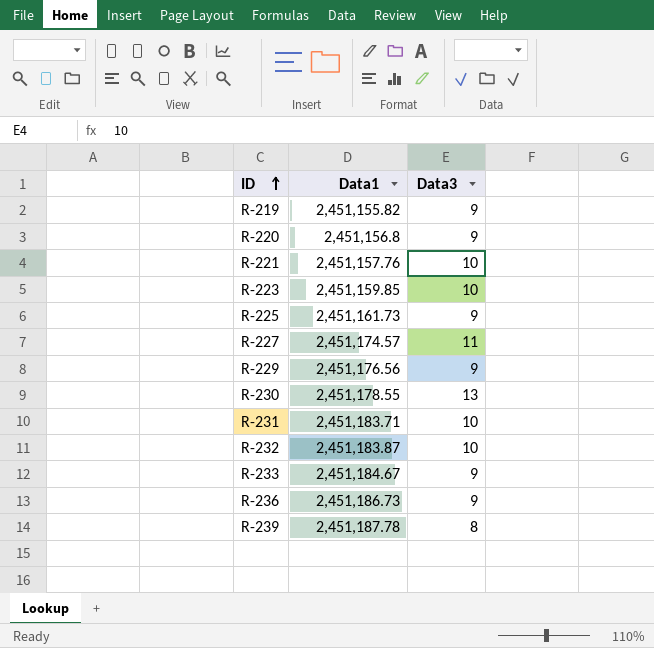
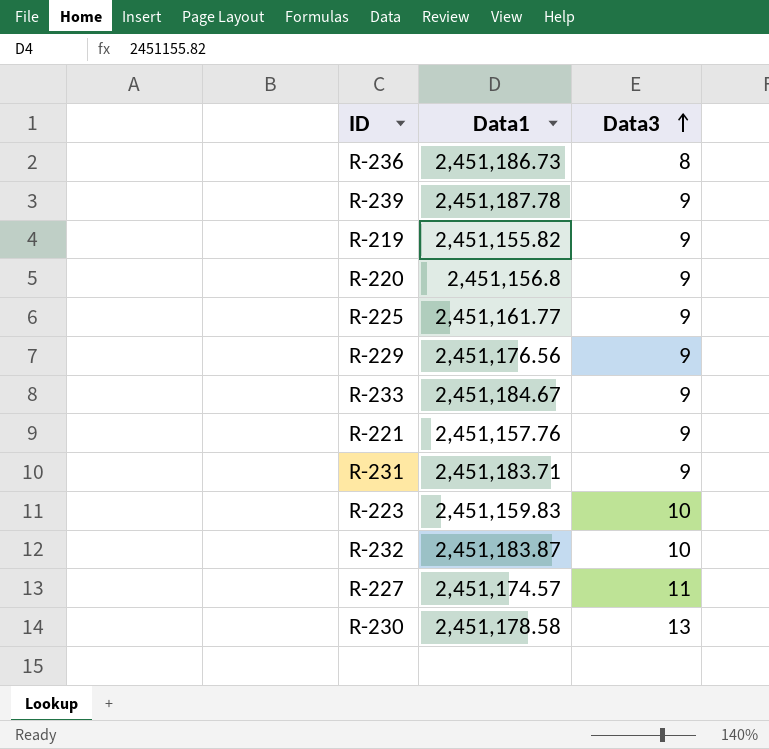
row order: ID ascending -> Data3 ascending
R-236 | Data3: 9 -> 8
R-239 | Data3: 8 -> 9
R-225 | Data1: 2,451,161.73 -> 2,451,161.77
R-221 | Data3: 10 -> 9
R-231 | Data3: 10 -> 9
R-223 | Data1: 2,451,159.85 -> 2,451,159.83
R-230 | Data1: 2,451,178.55 -> 2,451,178.58

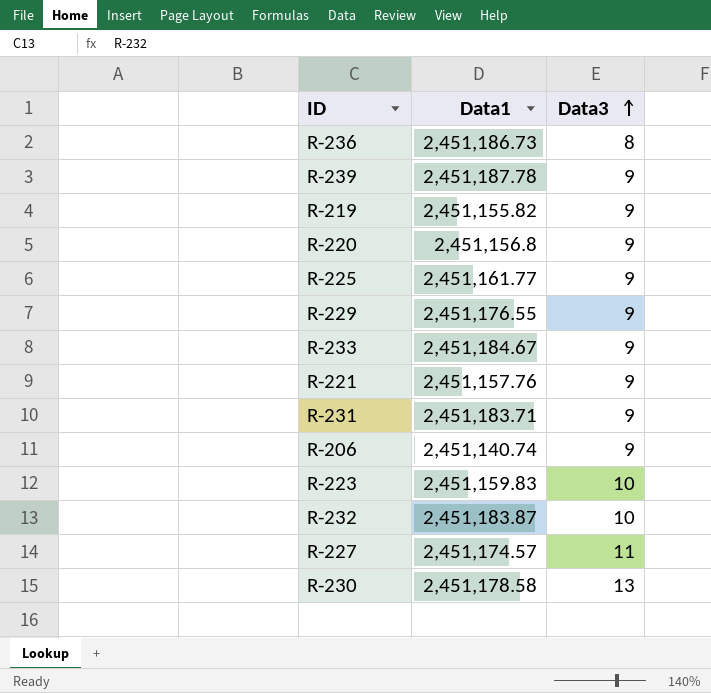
R-229 | Data1: 2,451,176.56 -> 2,451,176.55
row R-206: none -> 2,451,140.74 | 9

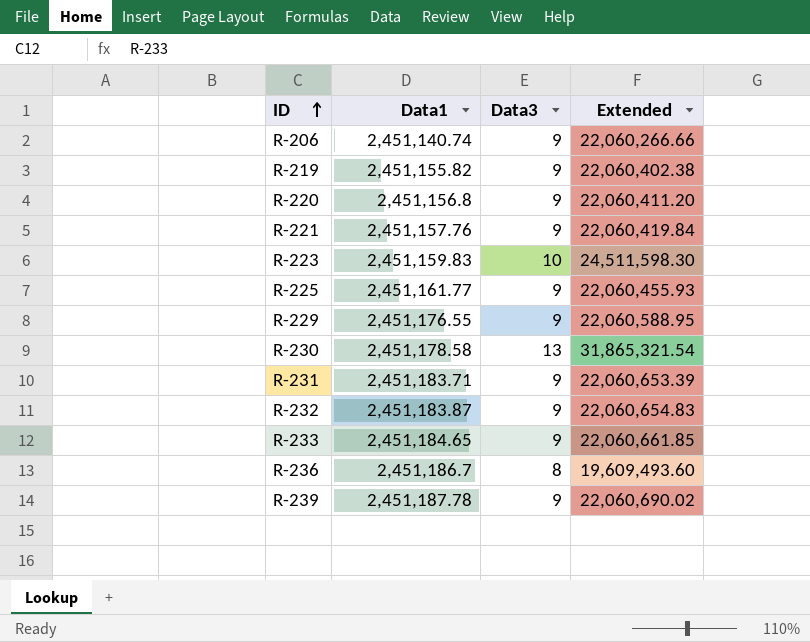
row order: Data3 ascending -> ID ascending
column Extended | formula: none -> [Data1] * [Data3]
row R-227: 2,451,174.57 | 11 -> none
R-232 | Data3: 10 -> 9
R-233 | Data1: 2,451,184.67 -> 2,451,184.65
R-236 | Data1: 2,451,186.73 -> 2,451,186.7

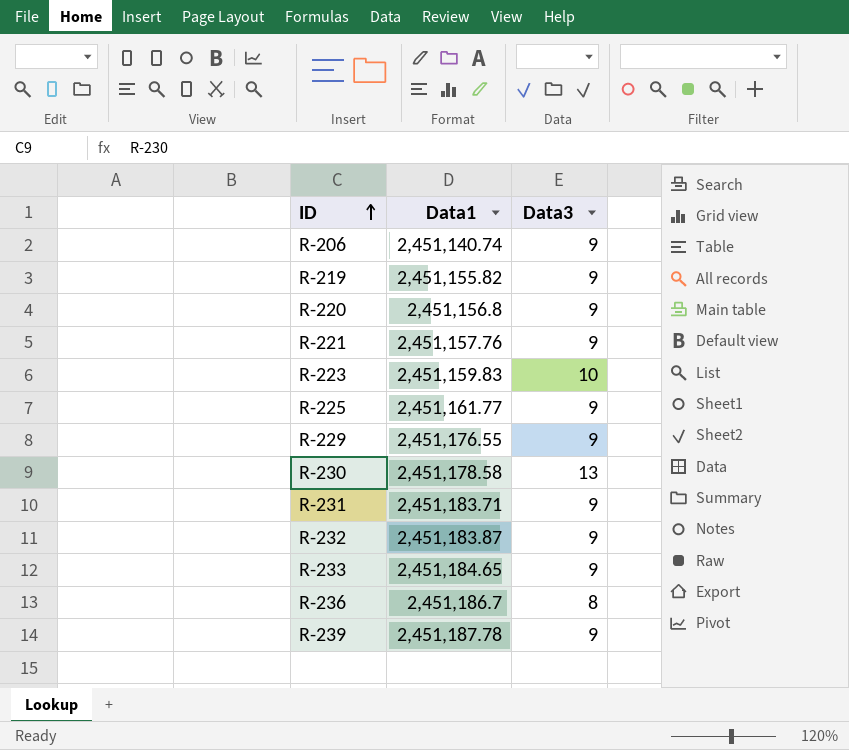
column Extended | formula: [Data1] * [Data3] -> none

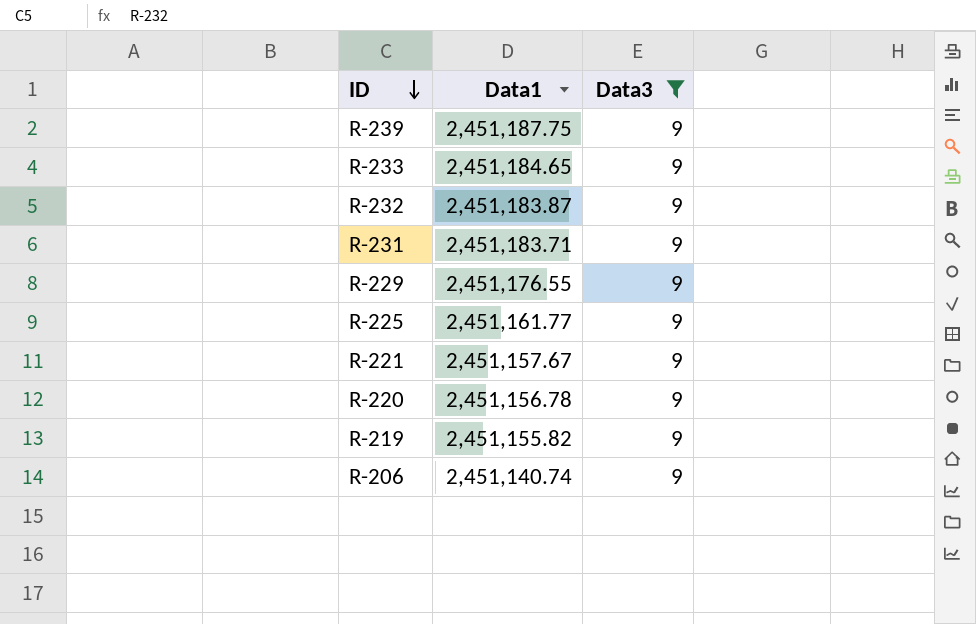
filter: none -> Data3 = 9
row order: ID ascending -> ID descending
R-239 | Data1: 2,451,187.78 -> 2,451,187.75
R-221 | Data1: 2,451,157.76 -> 2,451,157.67
R-220 | Data1: 2,451,156.8 -> 2,451,156.78

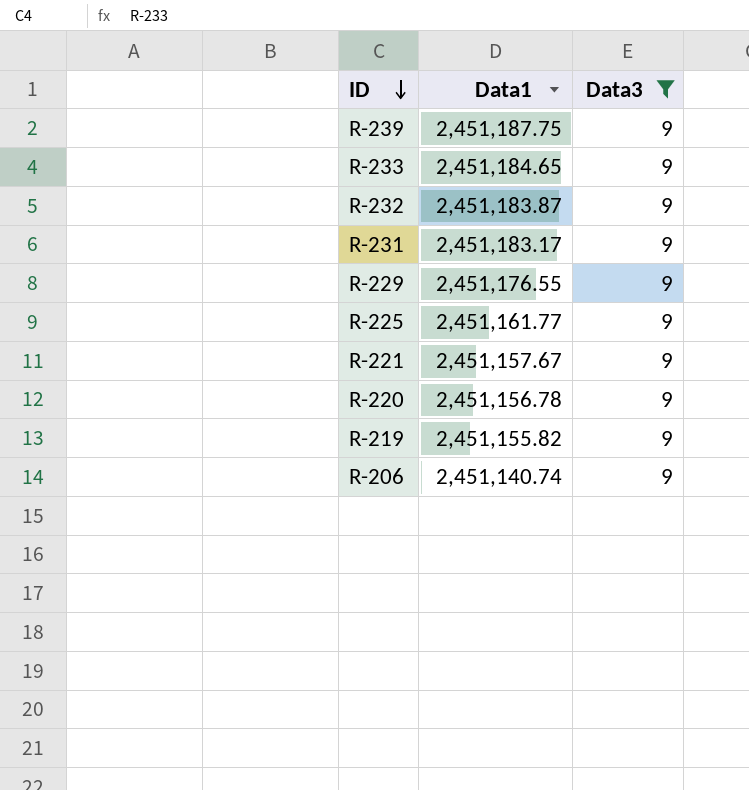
R-231 | Data1: 2,451,183.71 -> 2,451,183.17

